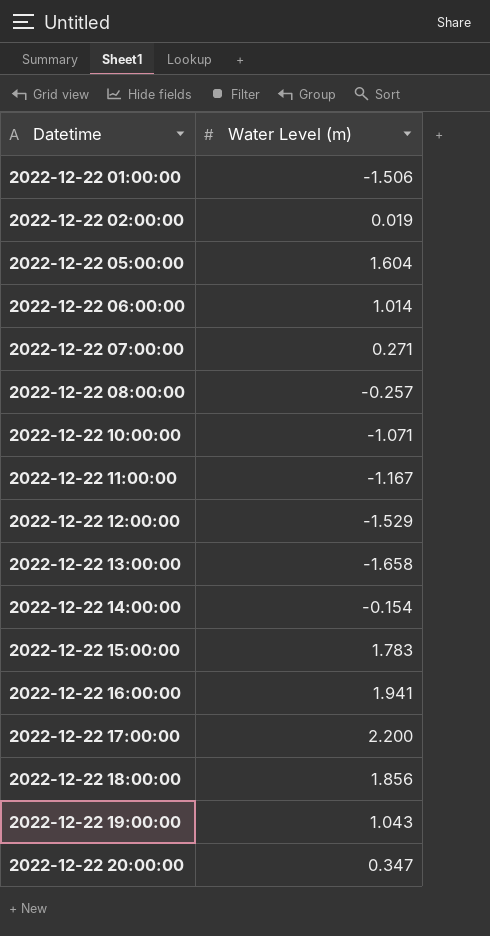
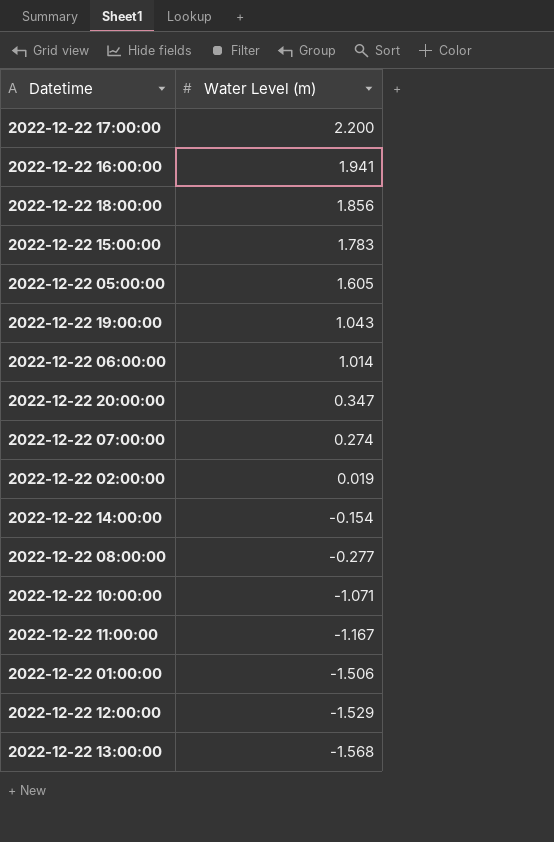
row order: Datetime ascending -> Water Level (m) descending
2022-12-22 05:00:00 | Water Level (m): 1.604 -> 1.605
2022-12-22 07:00:00 | Water Level (m): 0.271 -> 0.274
2022-12-22 08:00:00 | Water Level (m): -0.257 -> -0.277
2022-12-22 13:00:00 | Water Level (m): -1.658 -> -1.568

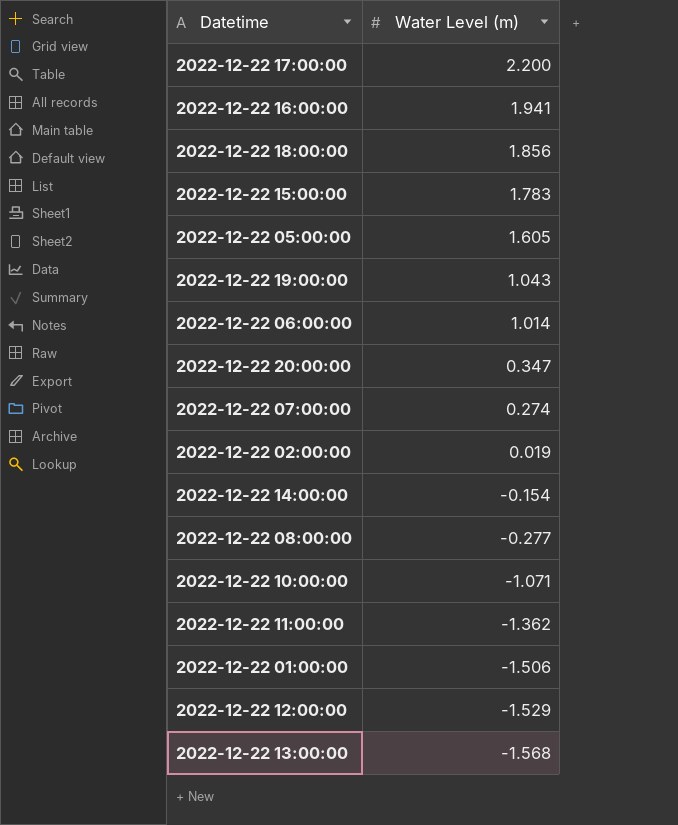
2022-12-22 11:00:00 | Water Level (m): -1.167 -> -1.362

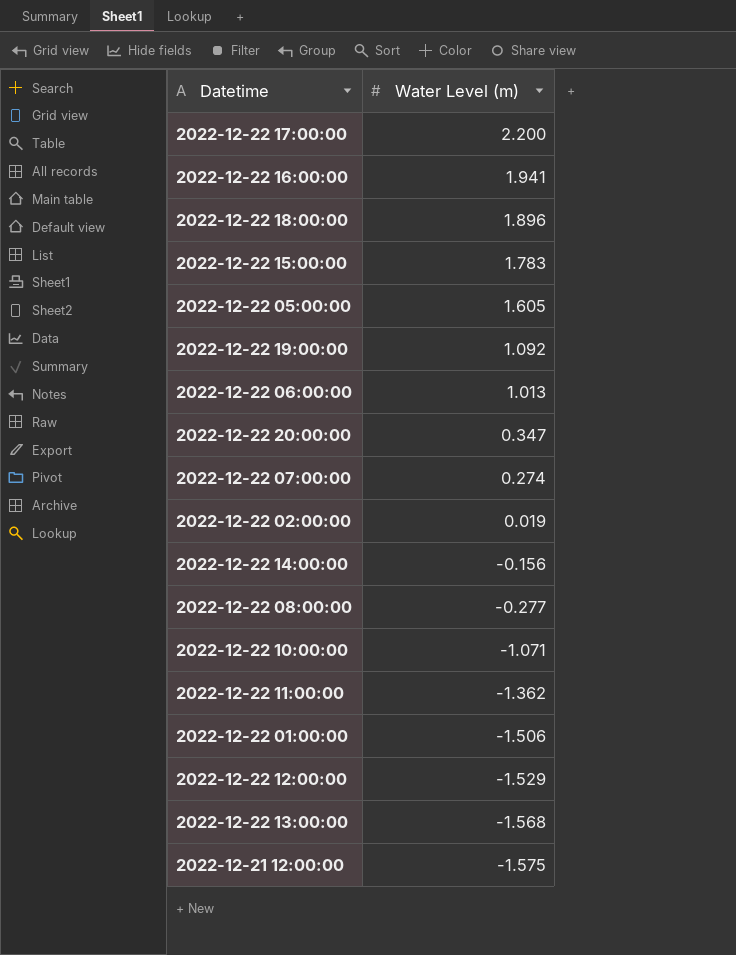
2022-12-22 18:00:00 | Water Level (m): 1.856 -> 1.896
2022-12-22 19:00:00 | Water Level (m): 1.043 -> 1.092
2022-12-22 06:00:00 | Water Level (m): 1.014 -> 1.013
2022-12-22 14:00:00 | Water Level (m): -0.154 -> -0.156
row 2022-12-21 12:00:00: none -> -1.575

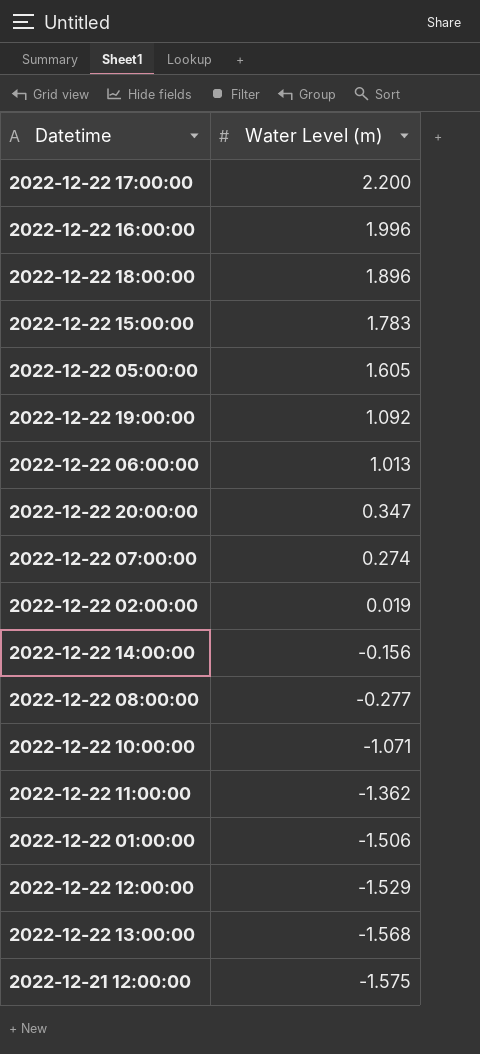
2022-12-22 16:00:00 | Water Level (m): 1.941 -> 1.996

